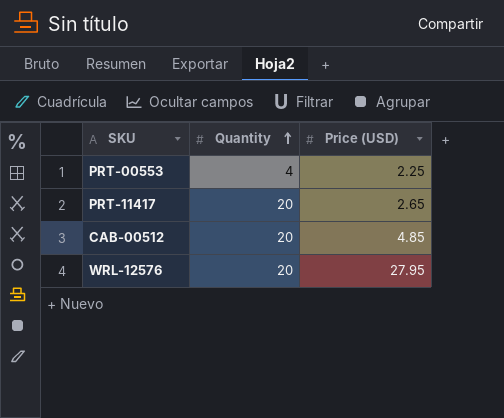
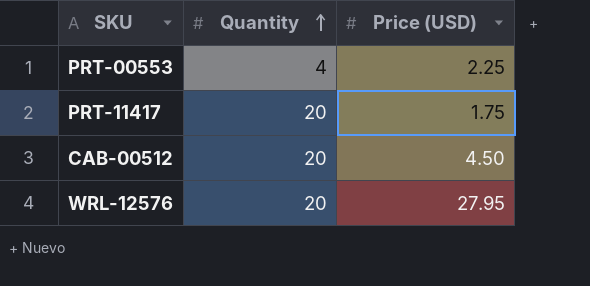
PRT-11417 | Price (USD): 2.65 -> 1.75
CAB-00512 | Price (USD): 4.85 -> 4.50

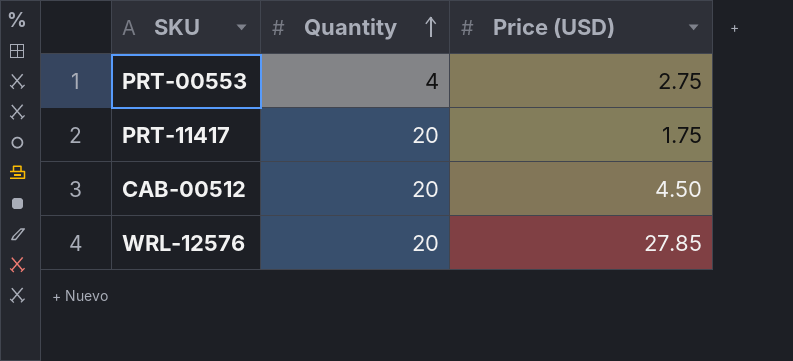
PRT-00553 | Price (USD): 2.25 -> 2.75
WRL-12576 | Price (USD): 27.95 -> 27.85

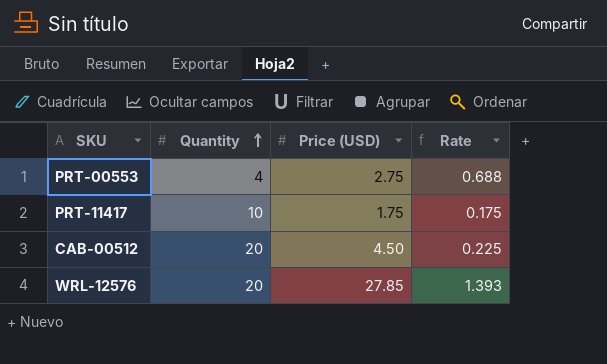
column Rate | formula: none -> [Price (USD)] / [Quantity]
PRT-11417 | Quantity: 20 -> 10

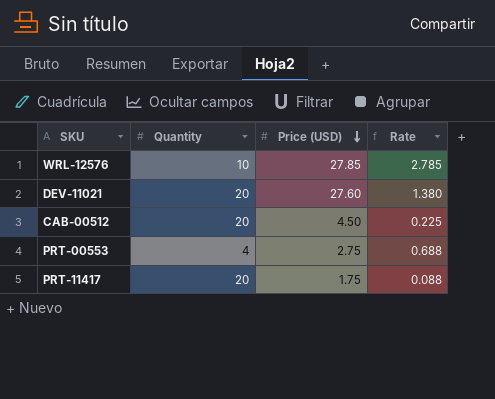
row order: Quantity ascending -> Price (USD) descending
WRL-12576 | Quantity: 20 -> 10
WRL-12576 | Rate: 1.393 -> 2.785
row DEV-11021: none -> 20 | 27.60 | 1.380
PRT-11417 | Quantity: 10 -> 20
PRT-11417 | Rate: 0.175 -> 0.088

